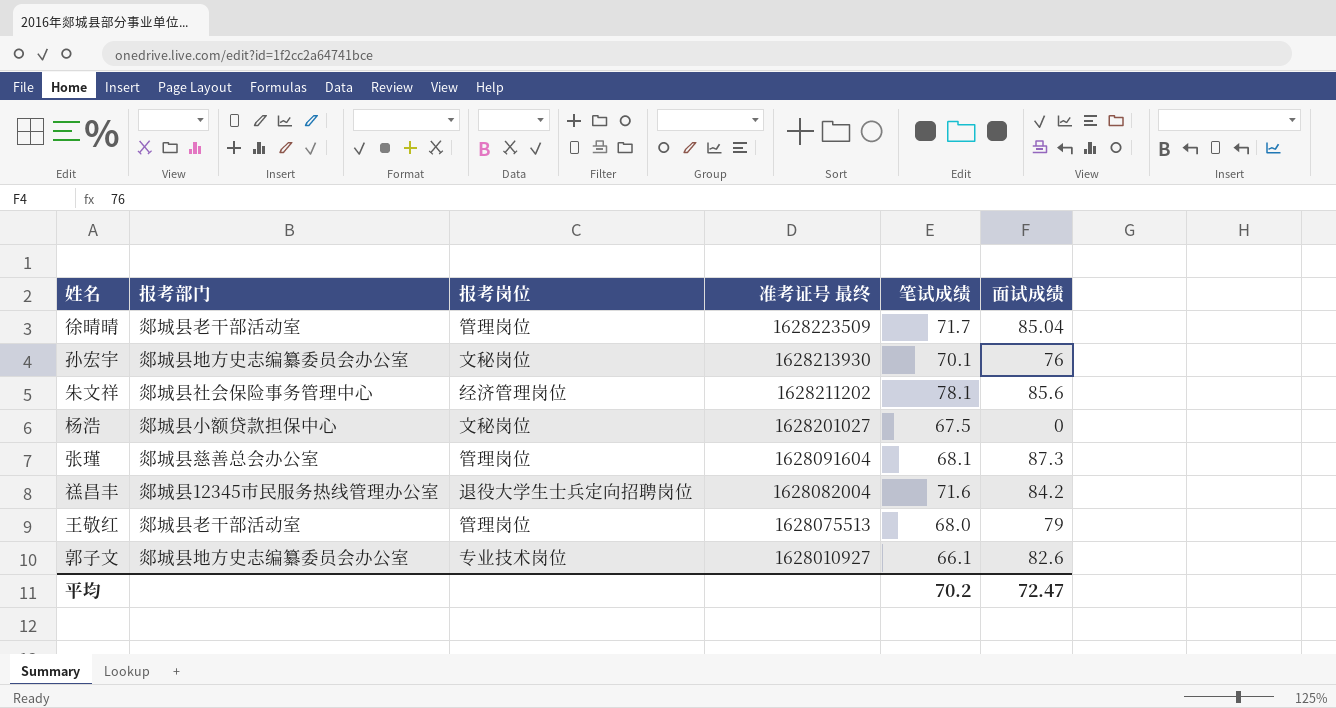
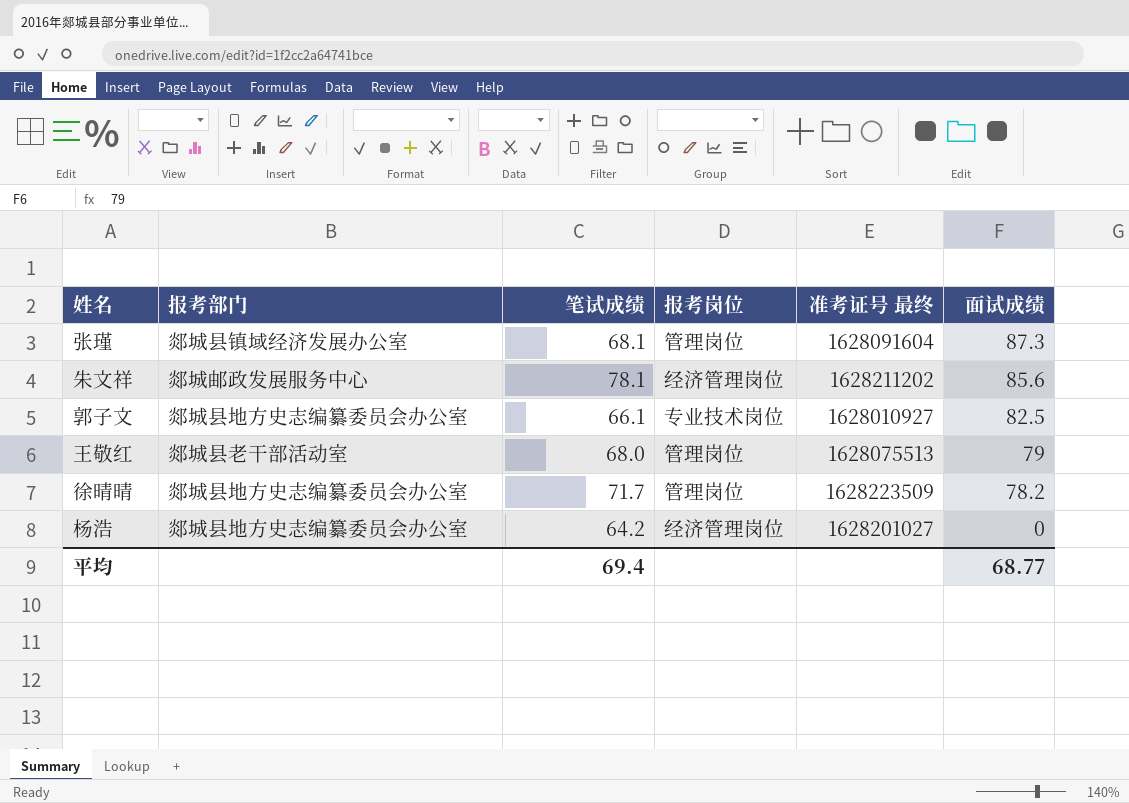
row order: 准考证号 最终 descending -> 面试成绩 descending
column 笔试成绩 | position: 5 -> 3
row 孙宏宇: 郯城县地方史志编纂委员会办公室 | 文秘岗位 | 1628213930 | 70.1 | 76 -> none
row 禚昌丰: 郯城县12345市民服务热线管理办公室 | 退役大学生士兵定向招聘岗位 | 1628082004 | 71.6 | 84.2 -> none
张瑾 | 报考部门: 郯城县慈善总会办公室 -> 郯城县镇域经济发展办公室
朱文祥 | 报考部门: 郯城县社会保险事务管理中心 -> 郯城邮政发展服务中心
郭子文 | 面试成绩: 82.6 -> 82.5
徐晴晴 | 报考部门: 郯城县老干部活动室 -> 郯城县地方史志编纂委员会办公室
徐晴晴 | 面试成绩: 85.04 -> 78.2
杨浩 | 报考部门: 郯城县小额贷款担保中心 -> 郯城县地方史志编纂委员会办公室
杨浩 | 笔试成绩: 67.5 -> 64.2
杨浩 | 报考岗位: 文秘岗位 -> 经济管理岗位
平均 | 笔试成绩: 70.2 -> 69.4
平均 | 面试成绩: 72.47 -> 68.77

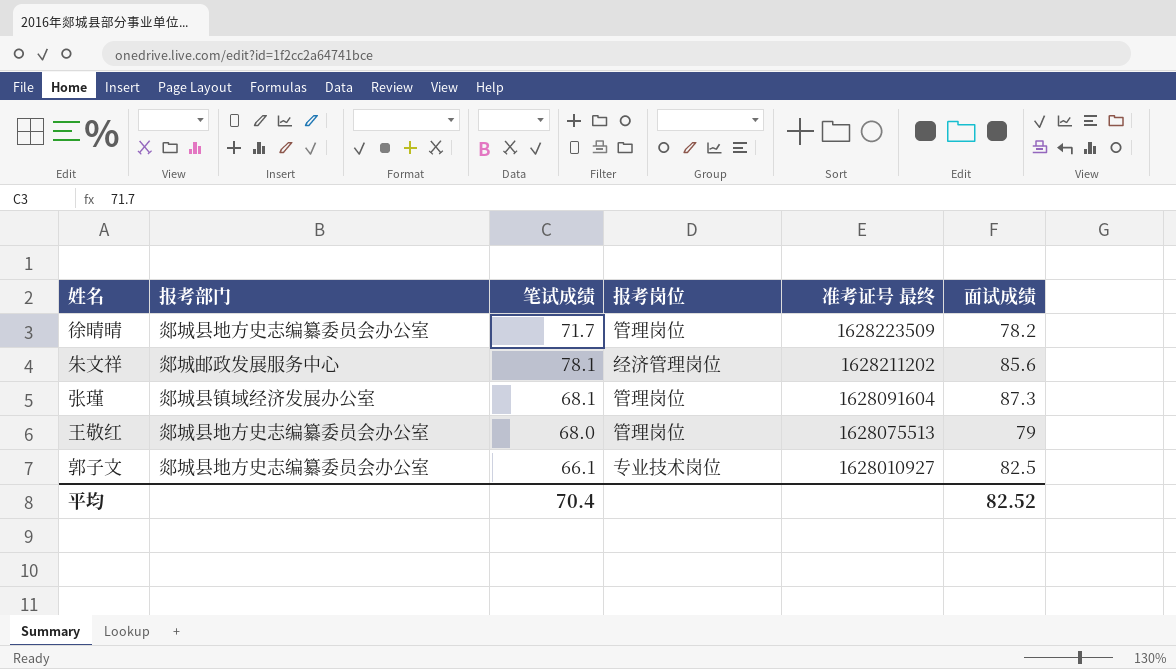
row order: 面试成绩 descending -> 准考证号 最终 descending
row 杨浩: 郯城县地方史志编纂委员会办公室 | 64.2 | 经济管理岗位 | 1628201027 | 0 -> none
王敬红 | 报考部门: 郯城县老干部活动室 -> 郯城县地方史志编纂委员会办公室
平均 | 笔试成绩: 69.4 -> 70.4
平均 | 面试成绩: 68.77 -> 82.52

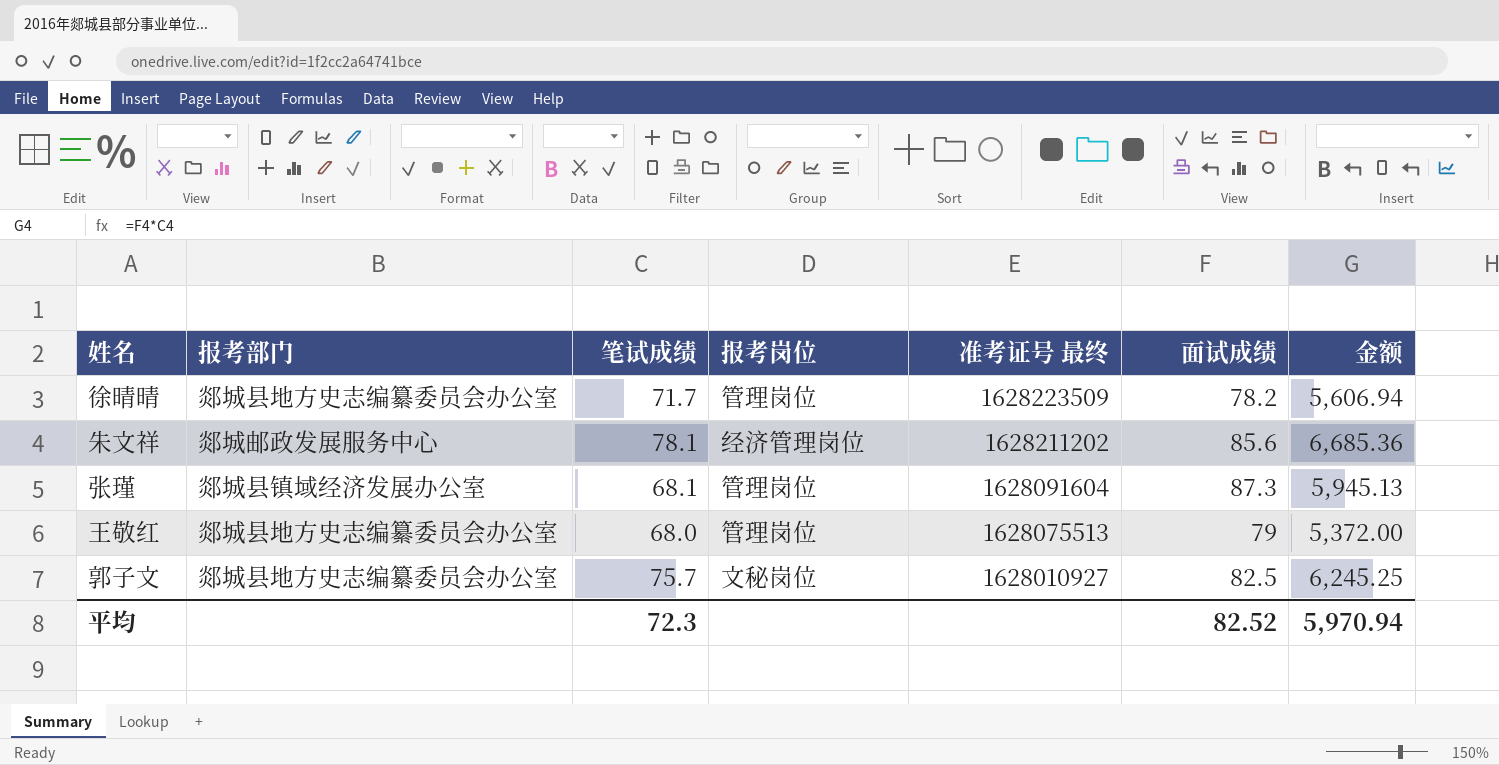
column 金额 | formula: none -> [笔试成绩] * [面试成绩]
郭子文 | 笔试成绩: 66.1 -> 75.7
郭子文 | 报考岗位: 专业技术岗位 -> 文秘岗位
平均 | 笔试成绩: 70.4 -> 72.3

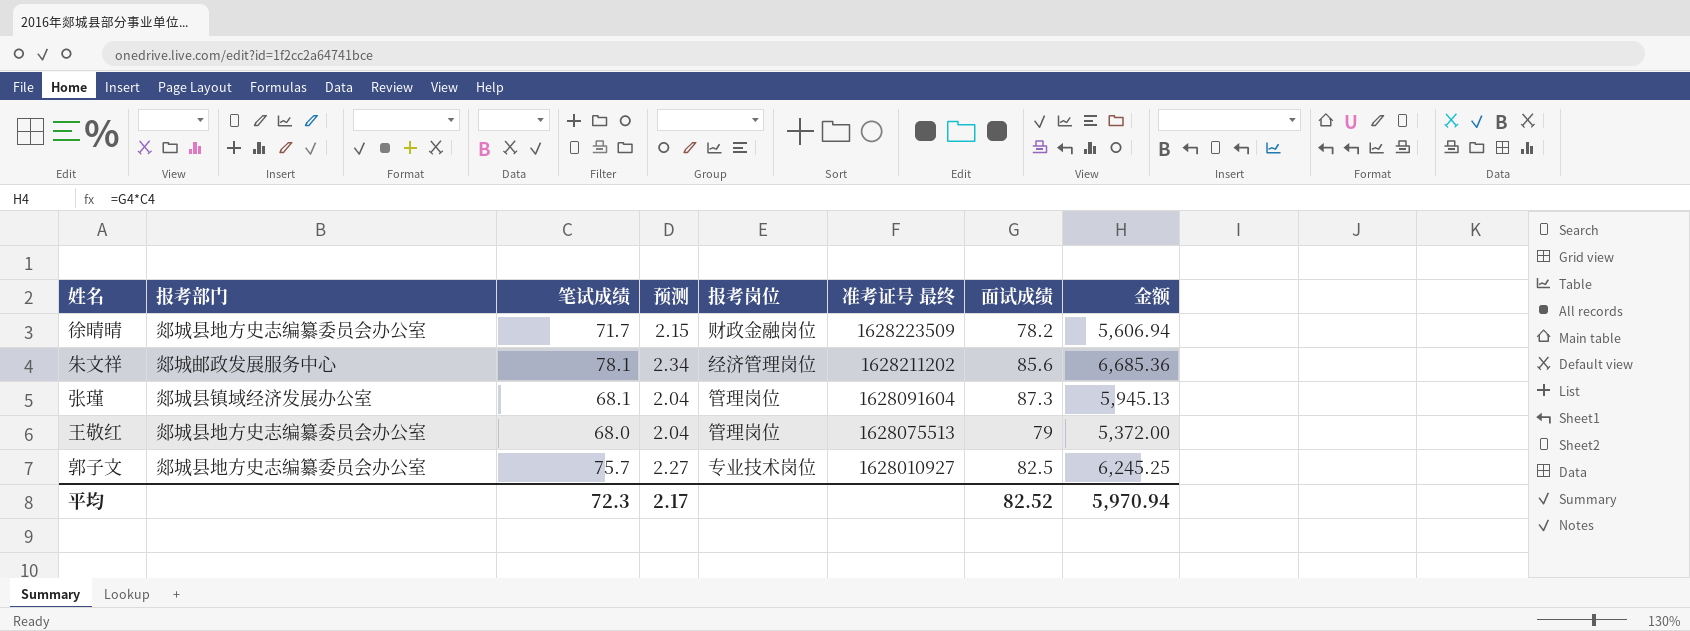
column 预测 | formula: none -> [笔试成绩] * 0.03
徐晴晴 | 报考岗位: 管理岗位 -> 财政金融岗位
郭子文 | 报考岗位: 文秘岗位 -> 专业技术岗位

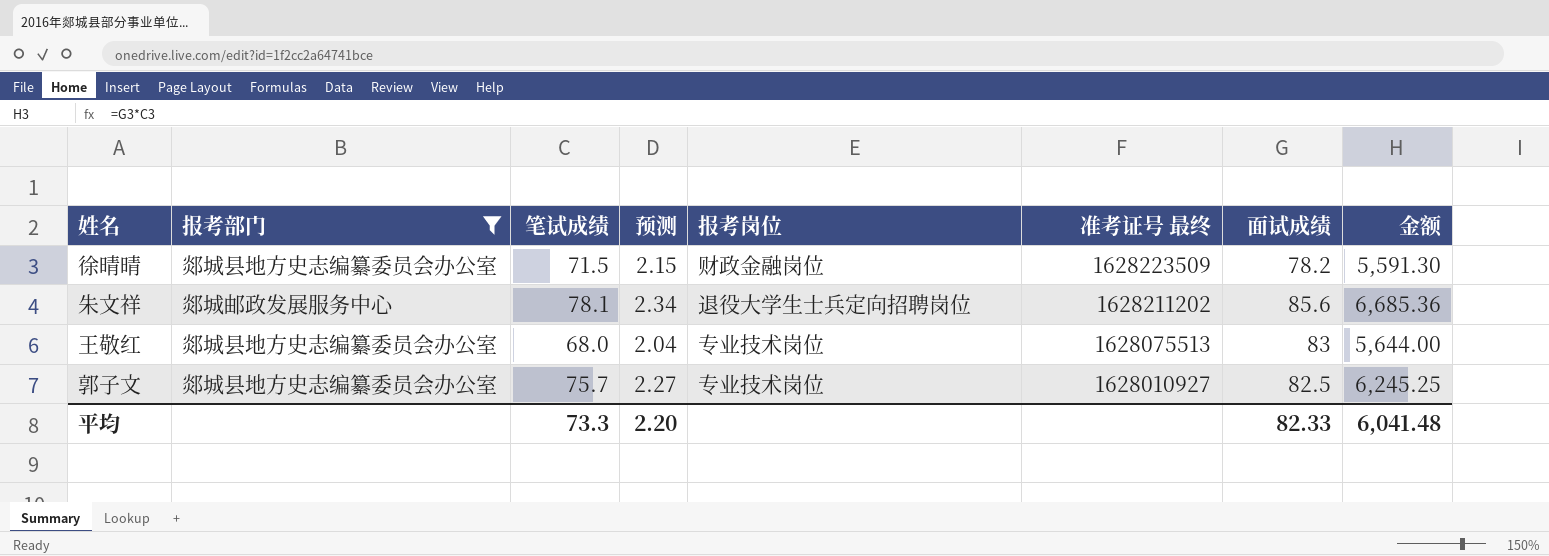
filter: none -> 报考部门 != 郯城县镇域经济发展办公室
徐晴晴 | 笔试成绩: 71.7 -> 71.5
徐晴晴 | 金额: 5,606.94 -> 5,591.30
朱文祥 | 报考岗位: 经济管理岗位 -> 退役大学生士兵定向招聘岗位
王敬红 | 报考岗位: 管理岗位 -> 专业技术岗位
王敬红 | 面试成绩: 79 -> 83
王敬红 | 金额: 5,372.00 -> 5,644.00
平均 | 笔试成绩: 72.3 -> 73.3
平均 | 预测: 2.17 -> 2.20
平均 | 面试成绩: 82.52 -> 82.33
平均 | 金额: 5,970.94 -> 6,041.48

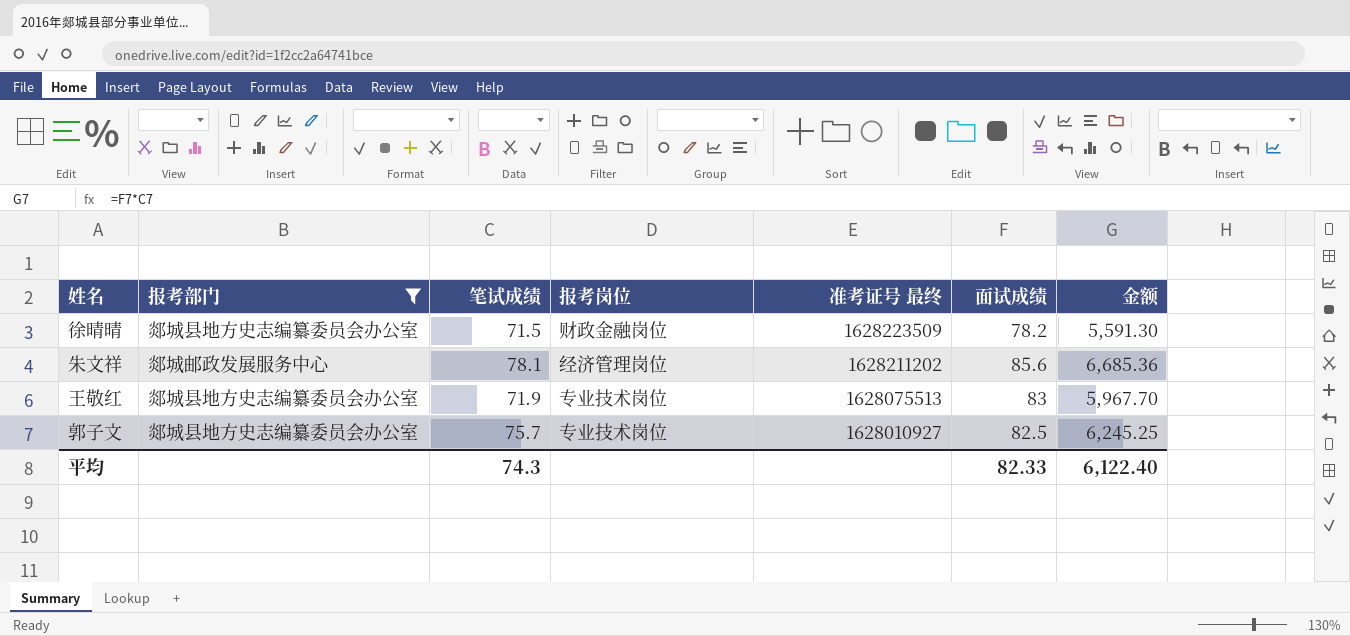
column 预测 | formula: [笔试成绩] * 0.03 -> none
朱文祥 | 报考岗位: 退役大学生士兵定向招聘岗位 -> 经济管理岗位
王敬红 | 笔试成绩: 68.0 -> 71.9
王敬红 | 金额: 5,644.00 -> 5,967.70
平均 | 笔试成绩: 73.3 -> 74.3
平均 | 金额: 6,041.48 -> 6,122.40

